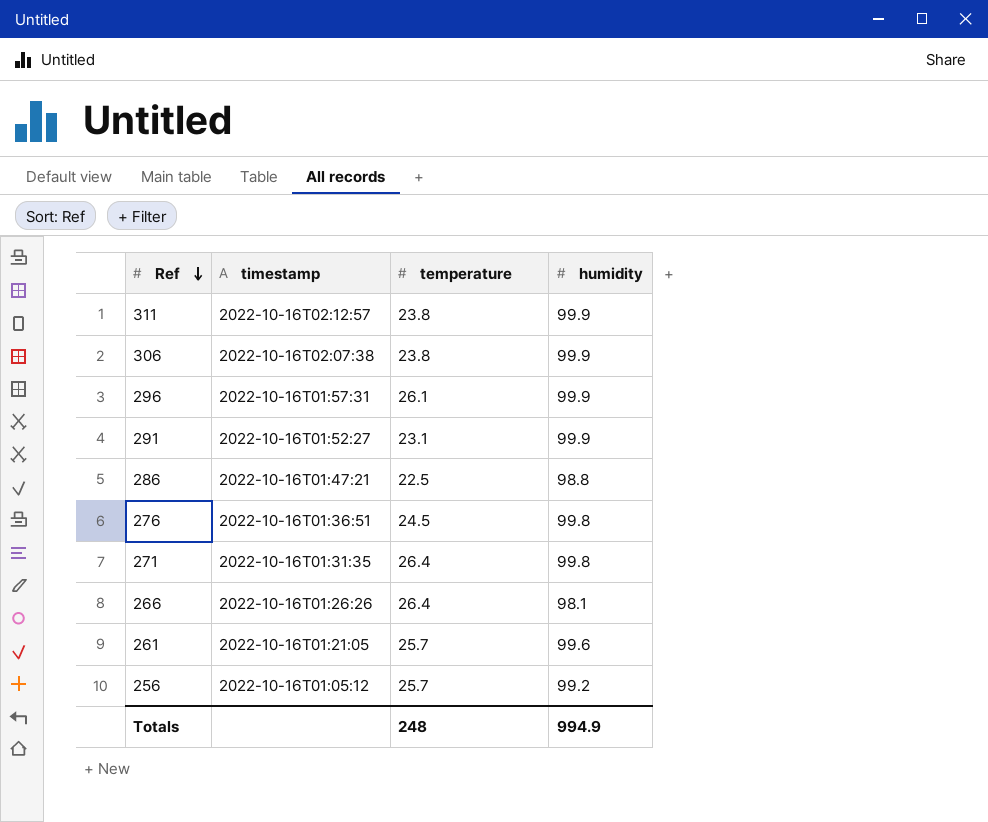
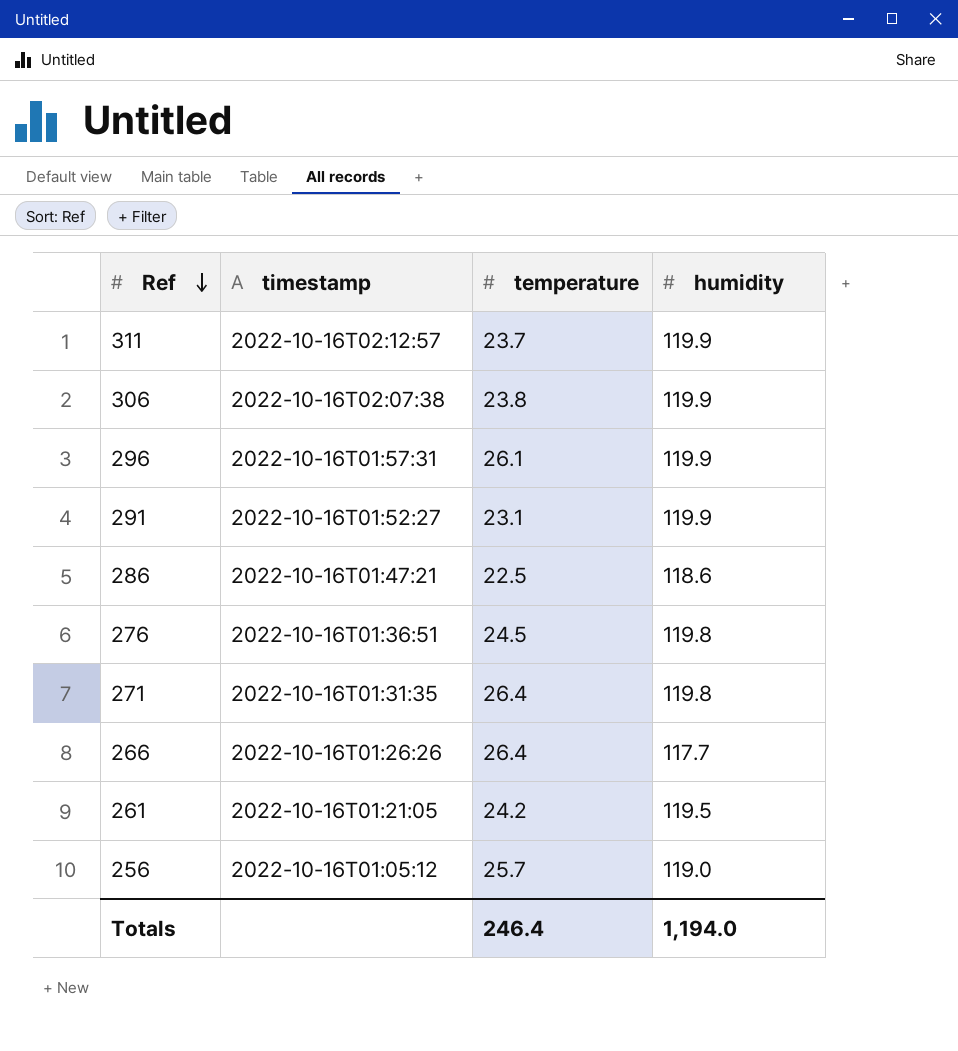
311 | temperature: 23.8 -> 23.7
311 | humidity: 99.9 -> 119.9
306 | humidity: 99.9 -> 119.9
296 | humidity: 99.9 -> 119.9
291 | humidity: 99.9 -> 119.9
286 | humidity: 98.8 -> 118.6
276 | humidity: 99.8 -> 119.8
271 | humidity: 99.8 -> 119.8
266 | humidity: 98.1 -> 117.7
261 | temperature: 25.7 -> 24.2
261 | humidity: 99.6 -> 119.5
256 | humidity: 99.2 -> 119.0
Totals | temperature: 248 -> 246.4
Totals | humidity: 994.9 -> 1,194.0

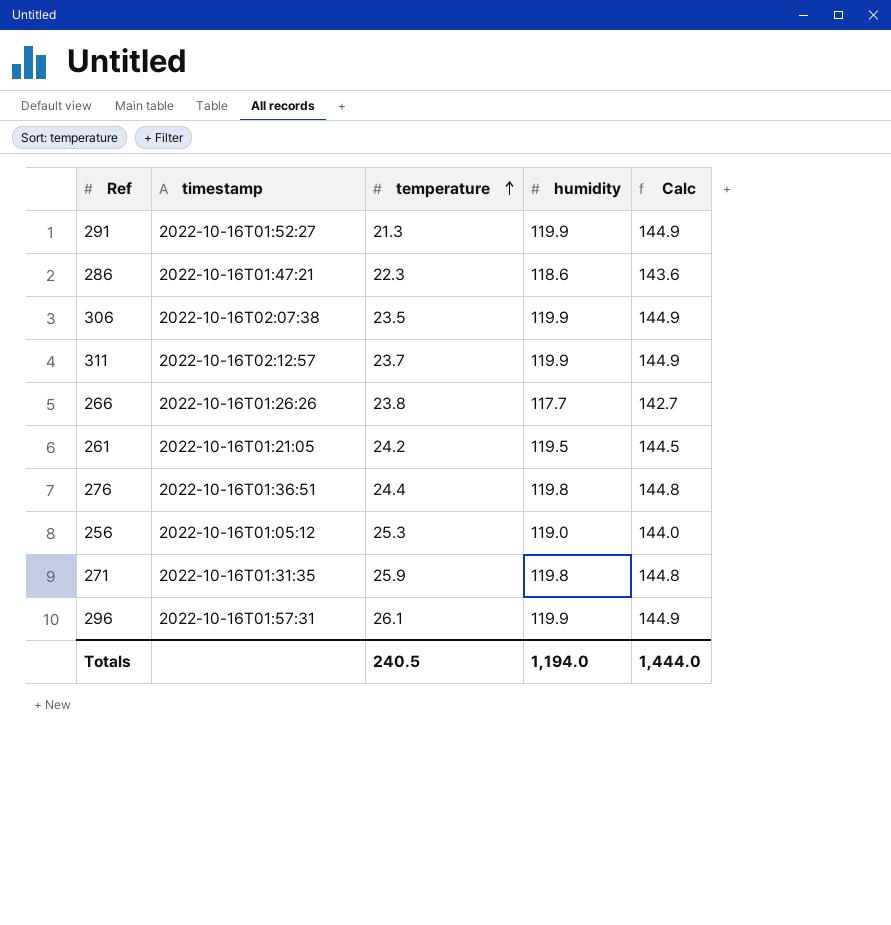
row order: Ref descending -> temperature ascending
column Calc | formula: none -> [humidity] + 25
291 | temperature: 23.1 -> 21.3
286 | temperature: 22.5 -> 22.3
306 | temperature: 23.8 -> 23.5
266 | temperature: 26.4 -> 23.8
276 | temperature: 24.5 -> 24.4
256 | temperature: 25.7 -> 25.3
271 | temperature: 26.4 -> 25.9
Totals | temperature: 246.4 -> 240.5

